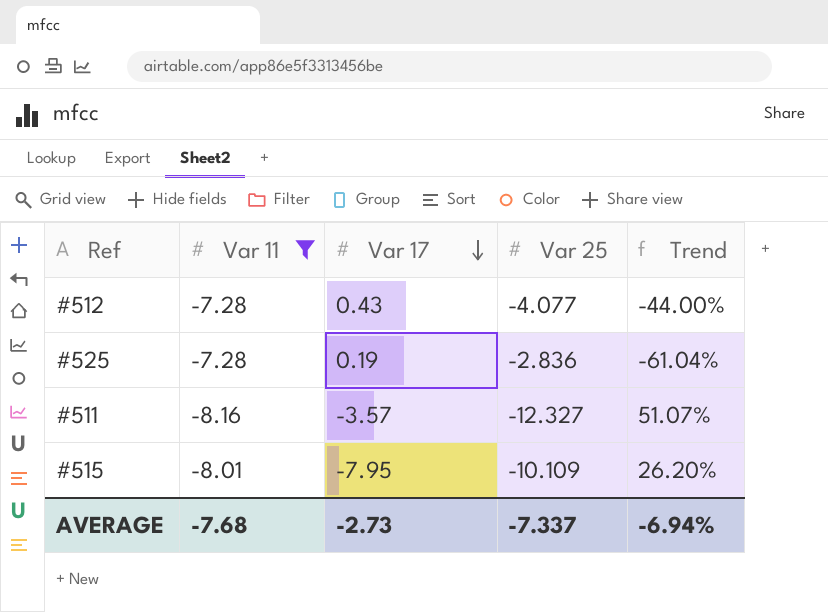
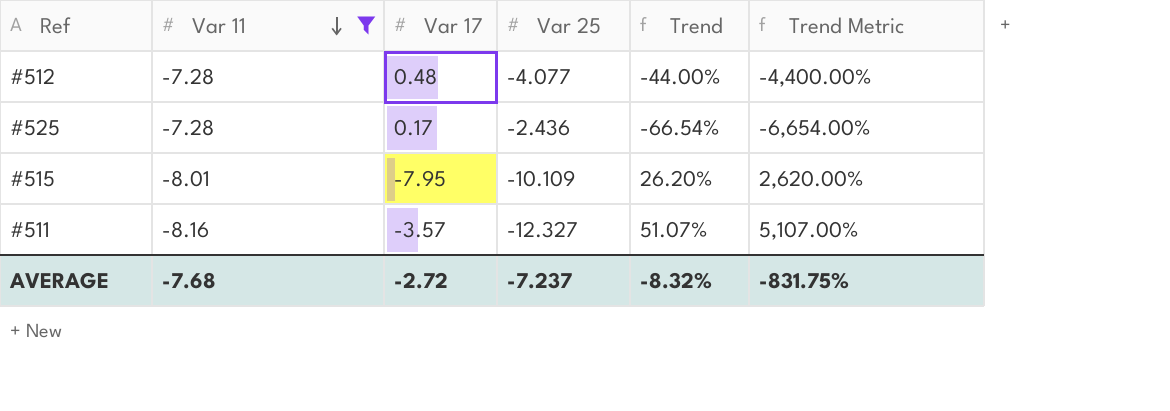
row order: Var 17 descending -> Var 11 descending
column Trend Metric | formula: none -> [Trend] * 100
#512 | Var 17: 0.43 -> 0.48
#525 | Var 17: 0.19 -> 0.17
#525 | Var 25: -2.836 -> -2.436
#525 | Trend: -61.04% -> -66.54%
AVERAGE | Var 17: -2.73 -> -2.72
AVERAGE | Var 25: -7.337 -> -7.237
AVERAGE | Trend: -6.94% -> -8.32%

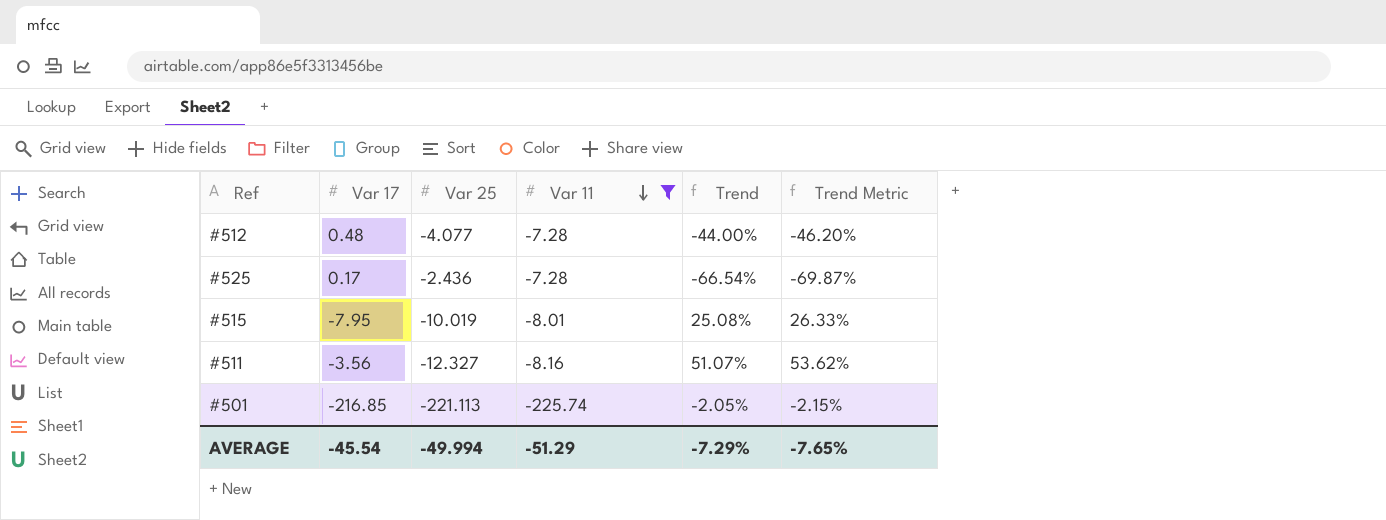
column Var 11 | position: 2 -> 4
column Trend Metric | formula: [Trend] * 100 -> [Trend] * 1.05
#515 | Var 25: -10.109 -> -10.019
#515 | Trend: 26.20% -> 25.08%
#511 | Var 17: -3.57 -> -3.56
row #501: none -> -216.85 | -221.113 | -225.74 | -2.05% | -2.15%
AVERAGE | Var 17: -2.72 -> -45.54
AVERAGE | Var 25: -7.237 -> -49.994
AVERAGE | Var 11: -7.68 -> -51.29
AVERAGE | Trend: -8.32% -> -7.29%
AVERAGE | Trend Metric: -831.75% -> -7.65%

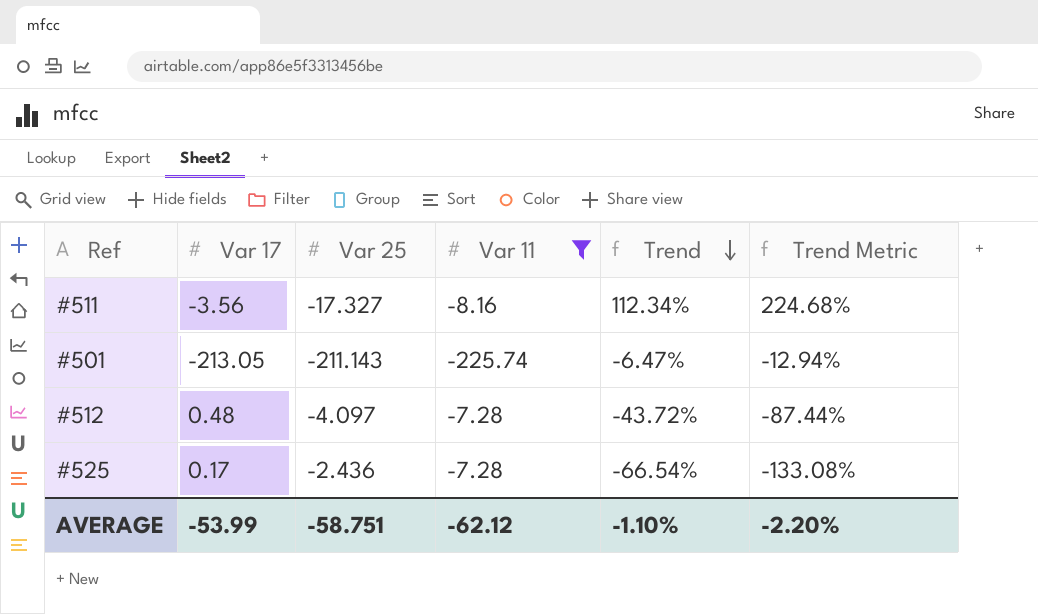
row order: Var 11 descending -> Trend descending
column Trend Metric | formula: [Trend] * 1.05 -> [Trend] * 2
row #515: -7.95 | -10.019 | -8.01 | 25.08% | 26.33% -> none
#511 | Var 25: -12.327 -> -17.327
#511 | Trend: 51.07% -> 112.34%
#501 | Var 17: -216.85 -> -213.05
#501 | Var 25: -221.113 -> -211.143
#501 | Trend: -2.05% -> -6.47%
#512 | Var 25: -4.077 -> -4.097
#512 | Trend: -44.00% -> -43.72%
AVERAGE | Var 17: -45.54 -> -53.99
AVERAGE | Var 25: -49.994 -> -58.751
AVERAGE | Var 11: -51.29 -> -62.12
AVERAGE | Trend: -7.29% -> -1.10%
AVERAGE | Trend Metric: -7.65% -> -2.20%

